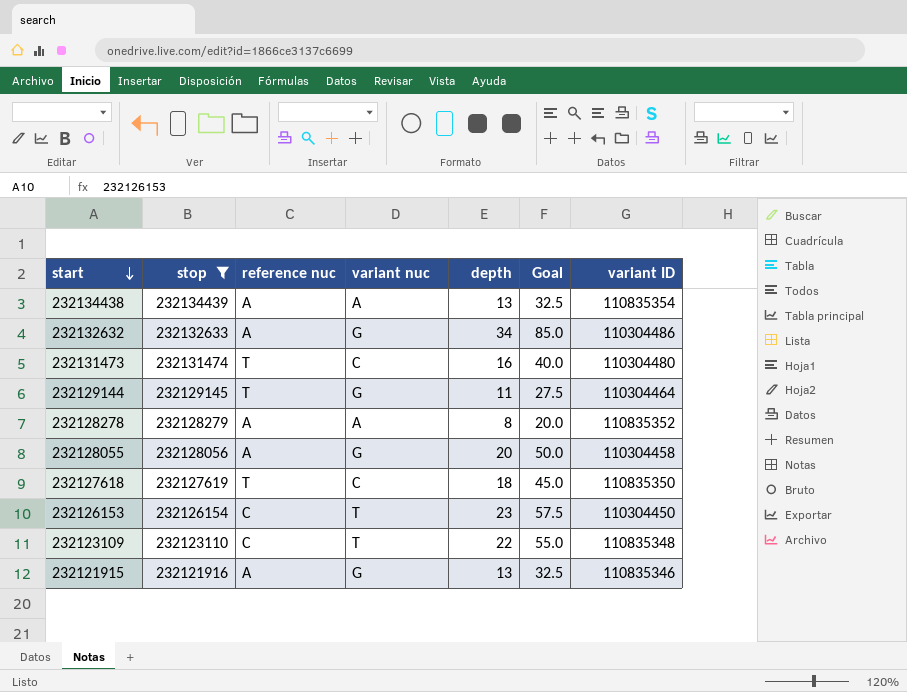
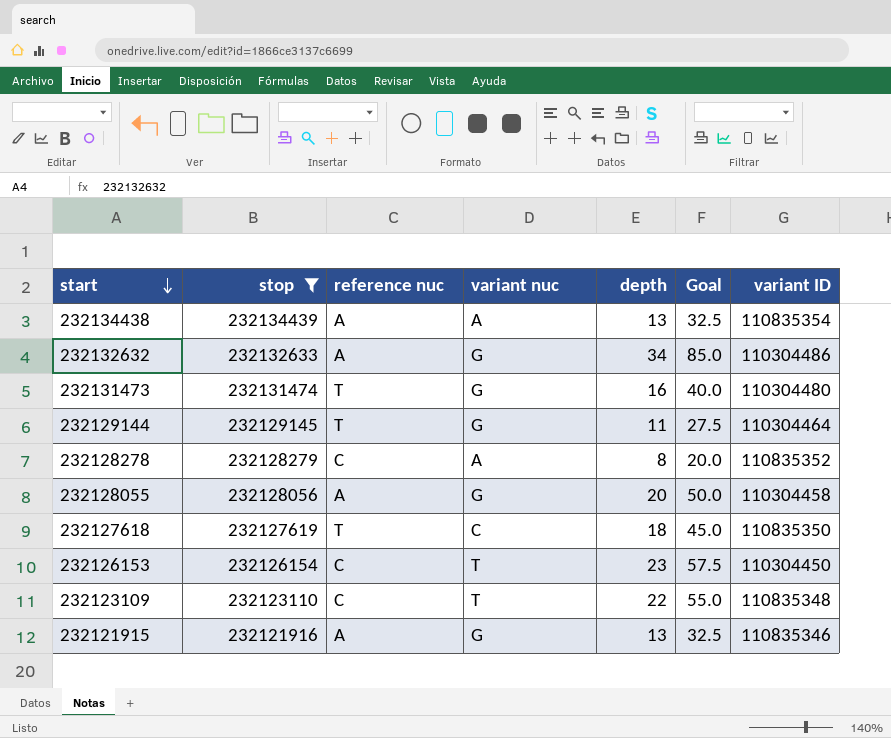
232131473 | variant nuc: C -> G
232128278 | reference nuc: A -> C

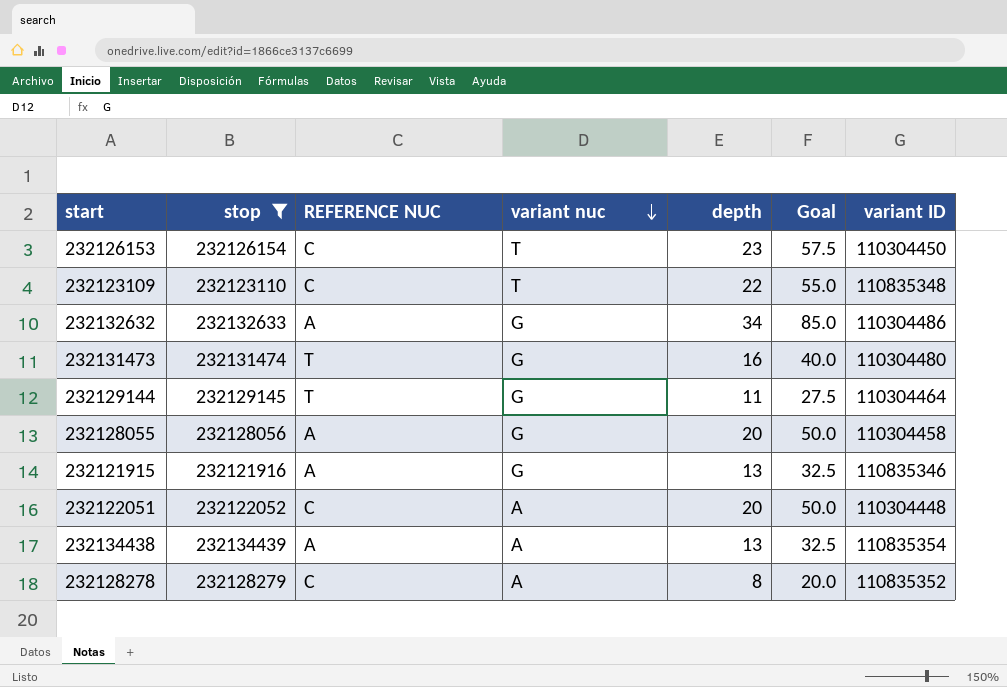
row order: start descending -> variant nuc descending
column name: reference nuc -> REFERENCE NUC
row 232127618: 232127619 | T | C | 18 | 45.0 | 110835350 -> none
row 232122051: none -> 232122052 | C | A | 20 | 50.0 | 110304448

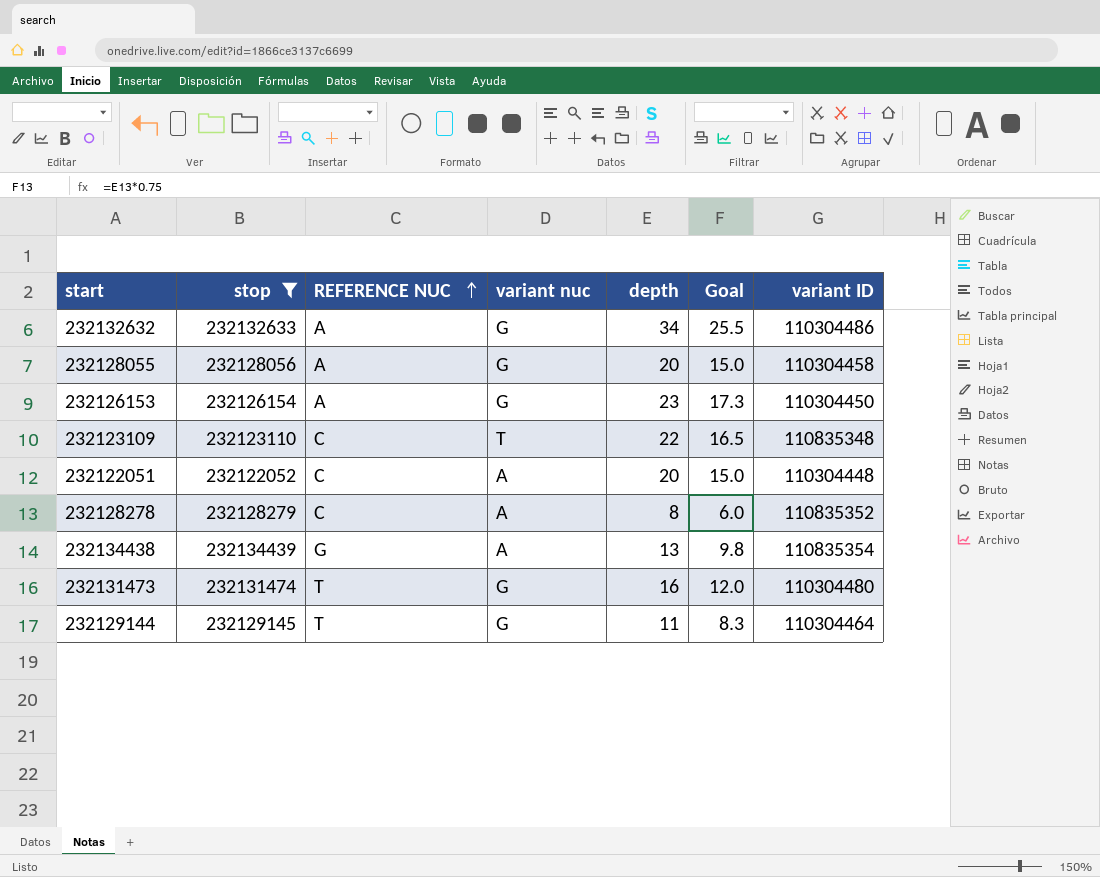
row order: variant nuc descending -> REFERENCE NUC ascending
column Goal | formula: [depth] * 2.5 -> [depth] * 0.75
row 232121915: 232121916 | A | G | 13 | 32.5 | 110835346 -> none
232126153 | REFERENCE NUC: C -> A
232126153 | variant nuc: T -> G
232134438 | REFERENCE NUC: A -> G

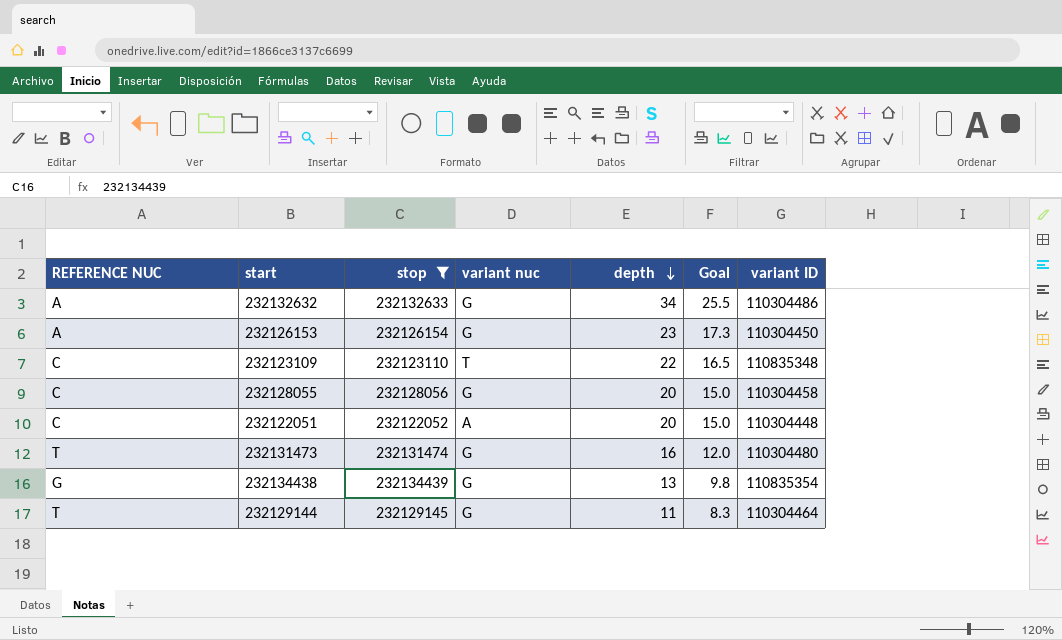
row order: REFERENCE NUC ascending -> depth descending
column REFERENCE NUC | position: 3 -> 1
row 232128278: 232128279 | C | A | 8 | 6.0 | 110835352 -> none
232128055 | REFERENCE NUC: A -> C
232134438 | variant nuc: A -> G

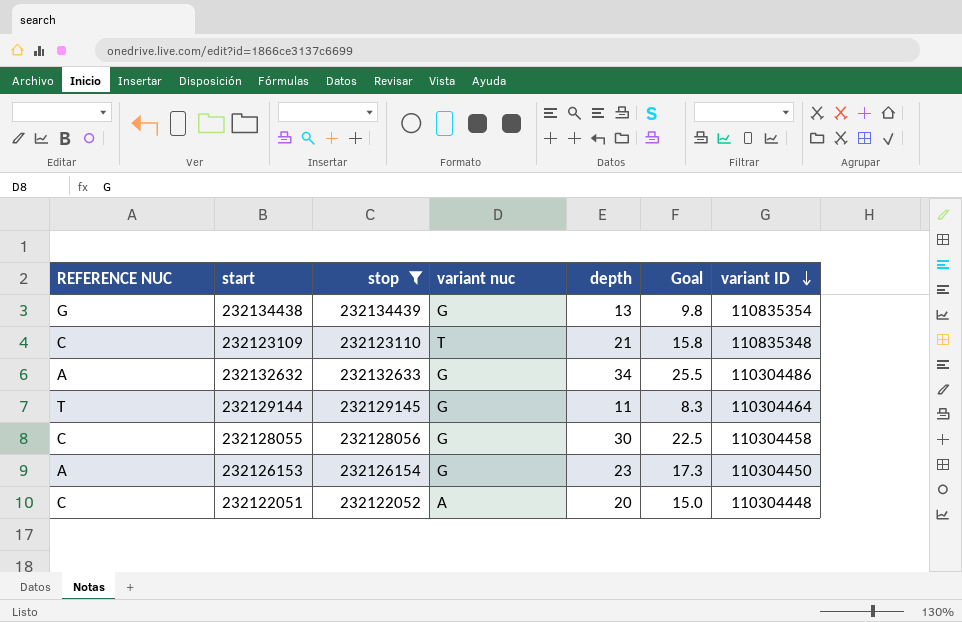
row order: depth descending -> variant ID descending
row 232131473: T | 232131474 | G | 16 | 12.0 | 110304480 -> none
232123109 | depth: 22 -> 21
232123109 | Goal: 16.5 -> 15.8
232128055 | depth: 20 -> 30
232128055 | Goal: 15.0 -> 22.5

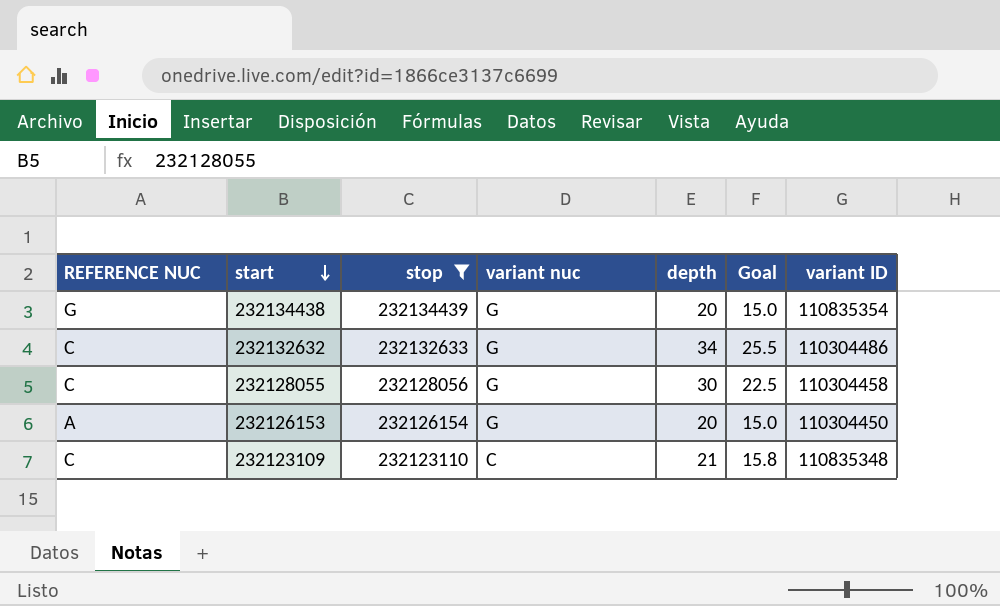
row order: variant ID descending -> start descending
row 232129144: T | 232129145 | G | 11 | 8.3 | 110304464 -> none
row 232122051: C | 232122052 | A | 20 | 15.0 | 110304448 -> none
232134438 | depth: 13 -> 20
232134438 | Goal: 9.8 -> 15.0
232132632 | REFERENCE NUC: A -> C
232126153 | depth: 23 -> 20
232126153 | Goal: 17.3 -> 15.0
232123109 | variant nuc: T -> C

